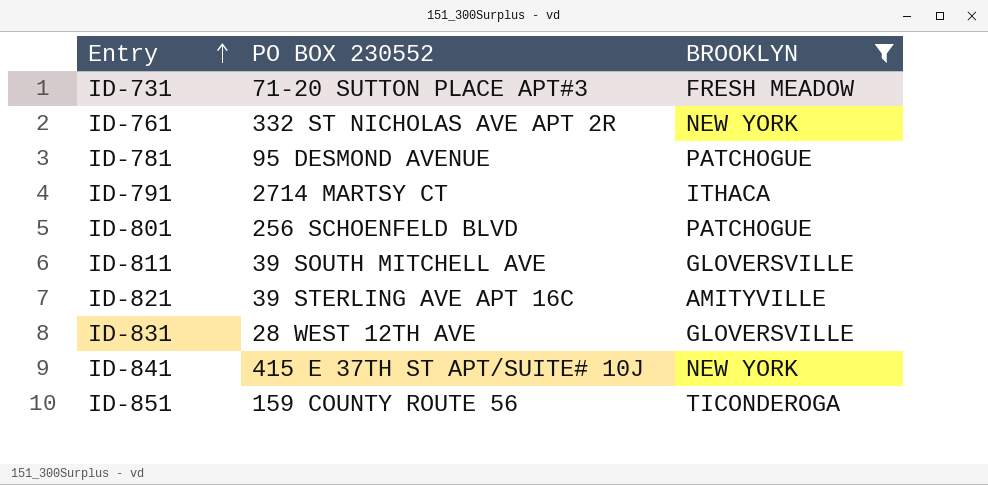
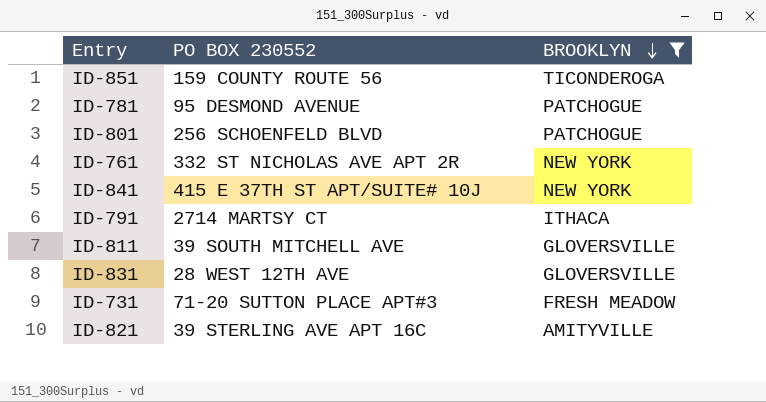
row order: Entry ascending -> BROOKLYN descending

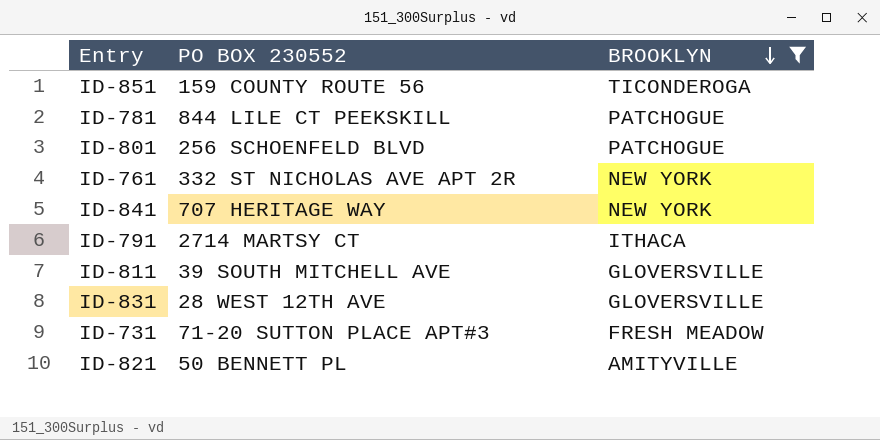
ID-781 | PO BOX 230552: 95 DESMOND AVENUE -> 844 LILE CT PEEKSKILL
ID-841 | PO BOX 230552: 415 E 37TH ST APT/SUITE# 10J -> 707 HERITAGE WAY
ID-821 | PO BOX 230552: 39 STERLING AVE APT 16C -> 50 BENNETT PL

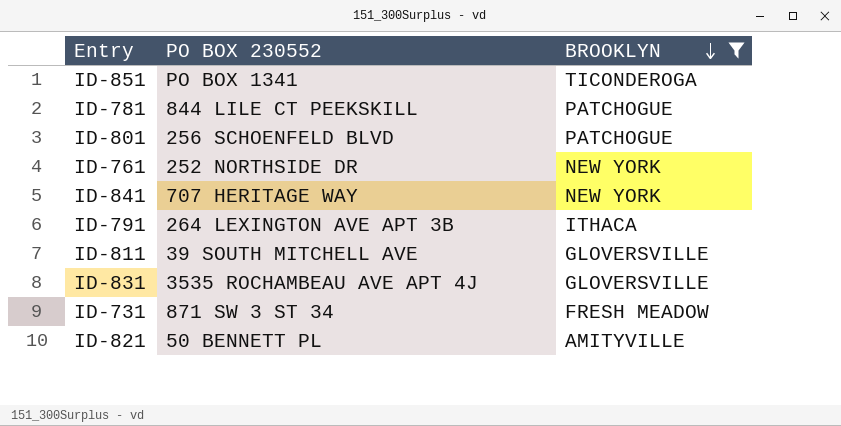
ID-851 | PO BOX 230552: 159 COUNTY ROUTE 56 -> PO BOX 1341
ID-761 | PO BOX 230552: 332 ST NICHOLAS AVE APT 2R -> 252 NORTHSIDE DR
ID-791 | PO BOX 230552: 2714 MARTSY CT -> 264 LEXINGTON AVE APT 3B
ID-831 | PO BOX 230552: 28 WEST 12TH AVE -> 3535 ROCHAMBEAU AVE APT 4J
ID-731 | PO BOX 230552: 71-20 SUTTON PLACE APT#3 -> 871 SW 3 ST 34

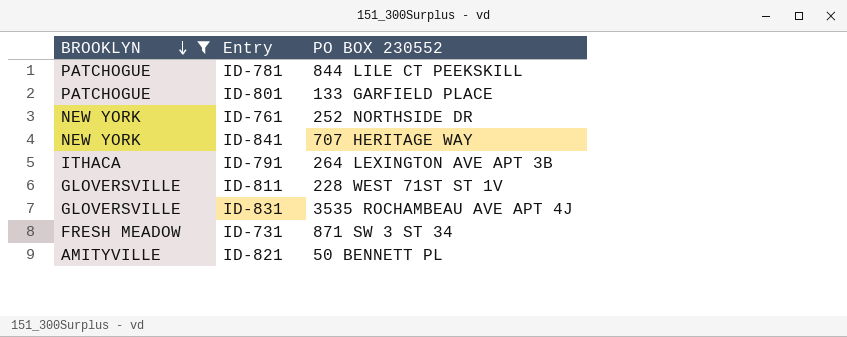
column BROOKLYN | position: 3 -> 1
row ID-851: PO BOX 1341 | TICONDEROGA -> none
ID-801 | PO BOX 230552: 256 SCHOENFELD BLVD -> 133 GARFIELD PLACE
ID-811 | PO BOX 230552: 39 SOUTH MITCHELL AVE -> 228 WEST 71ST ST 1V

